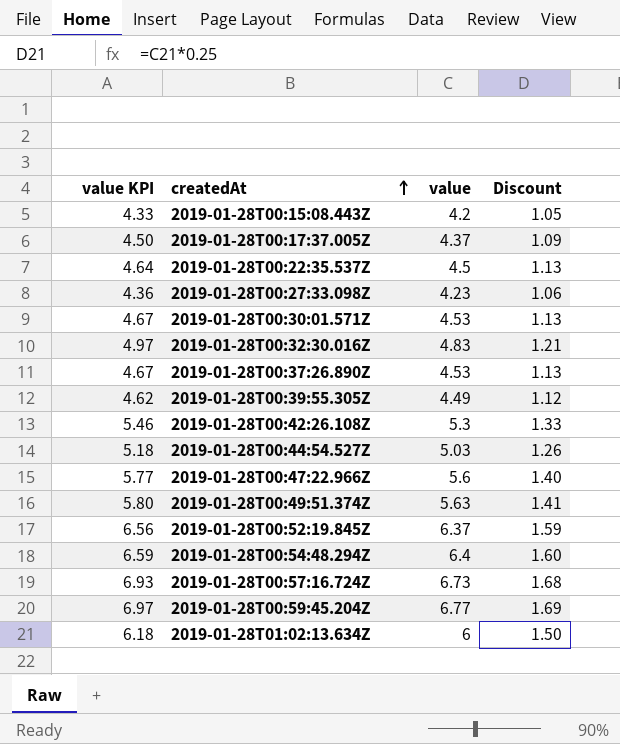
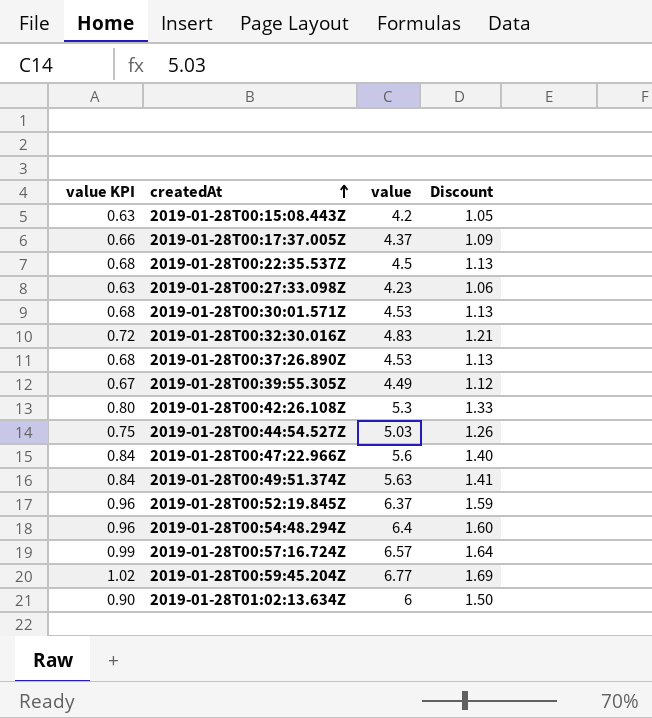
column value KPI | formula: [value] * 1.03 -> [value] * 0.15
2019-01-28T00:57:16.724Z | value: 6.73 -> 6.57
2019-01-28T00:57:16.724Z | Discount: 1.68 -> 1.64

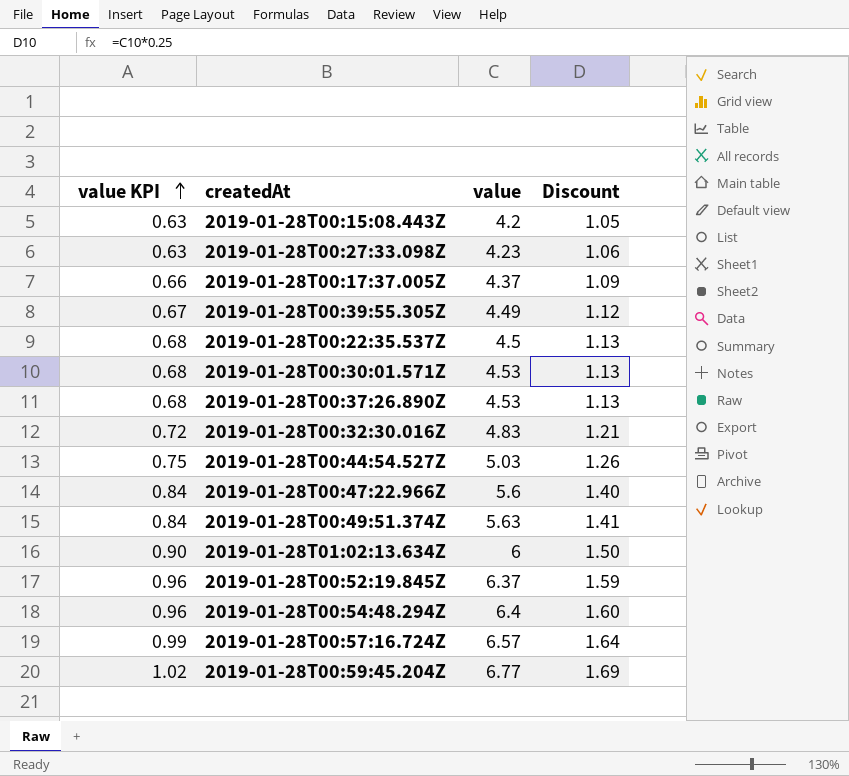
row order: createdAt ascending -> value KPI ascending
row 2019-01-28T00:42:26.108Z: 0.80 | 5.3 | 1.33 -> none

